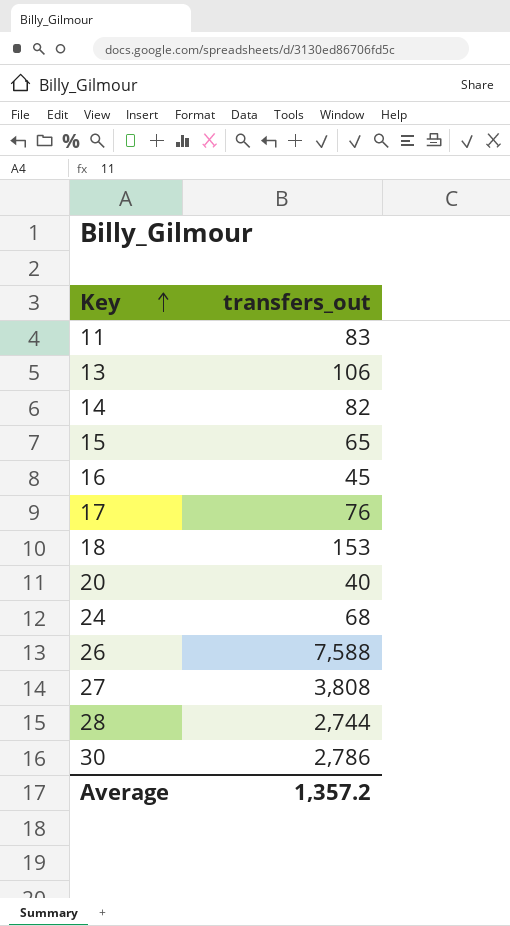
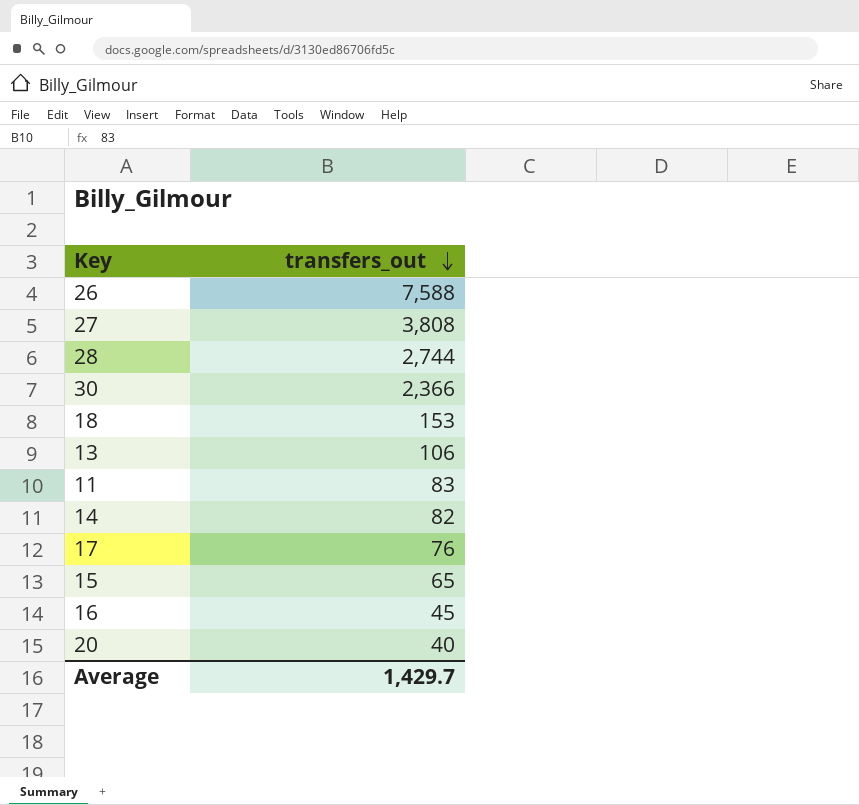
row order: Key ascending -> transfers_out descending
row 24: 68 -> none
30 | transfers_out: 2,786 -> 2,366
Average | transfers_out: 1,357.2 -> 1,429.7

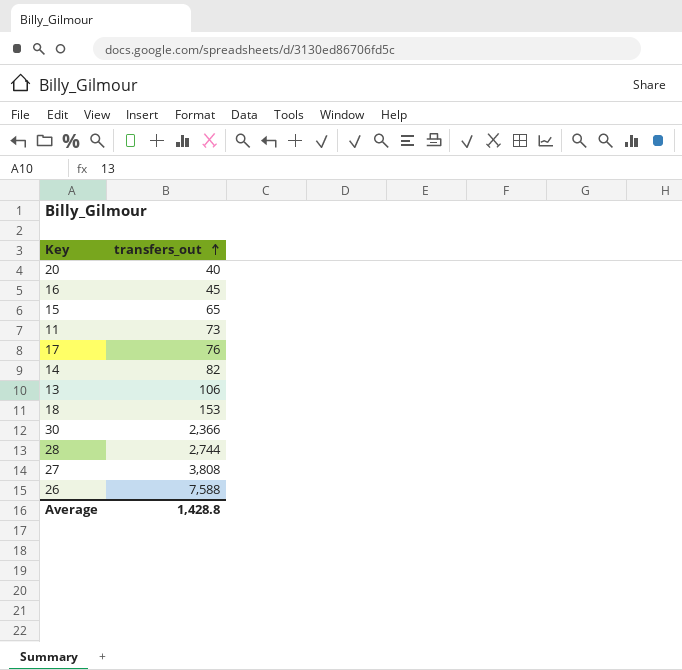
row order: transfers_out descending -> transfers_out ascending
11 | transfers_out: 83 -> 73
Average | transfers_out: 1,429.7 -> 1,428.8

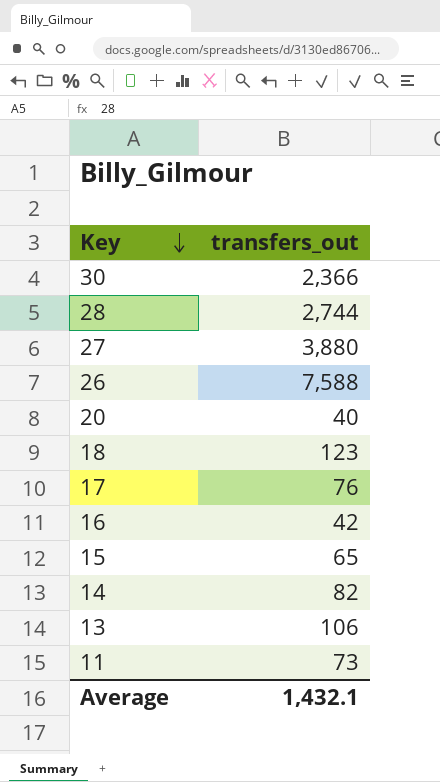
row order: transfers_out ascending -> Key descending
27 | transfers_out: 3,808 -> 3,880
18 | transfers_out: 153 -> 123
16 | transfers_out: 45 -> 42
Average | transfers_out: 1,428.8 -> 1,432.1

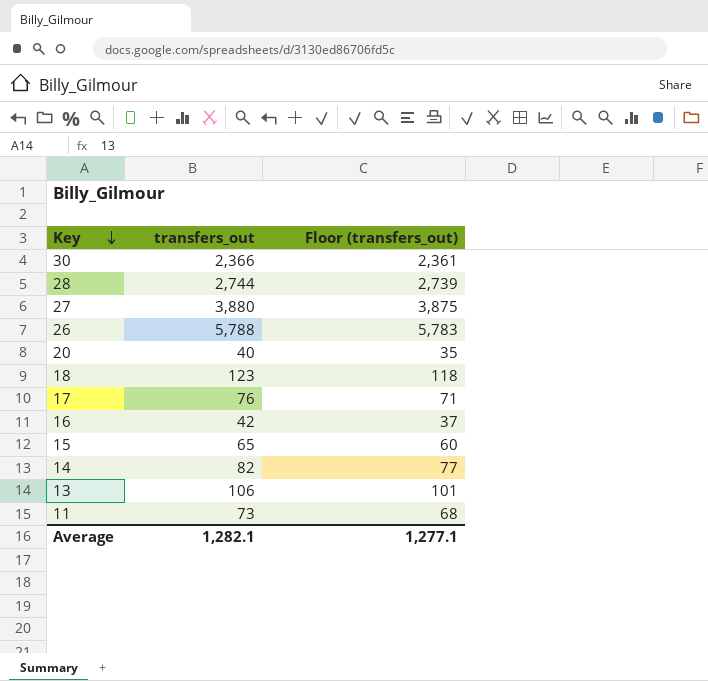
column Floor (transfers_out) | formula: none -> [transfers_out] - 5
26 | transfers_out: 7,588 -> 5,788
Average | transfers_out: 1,432.1 -> 1,282.1

